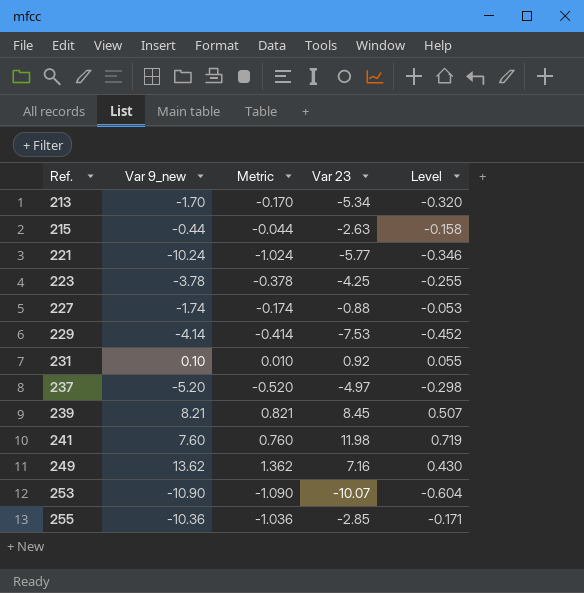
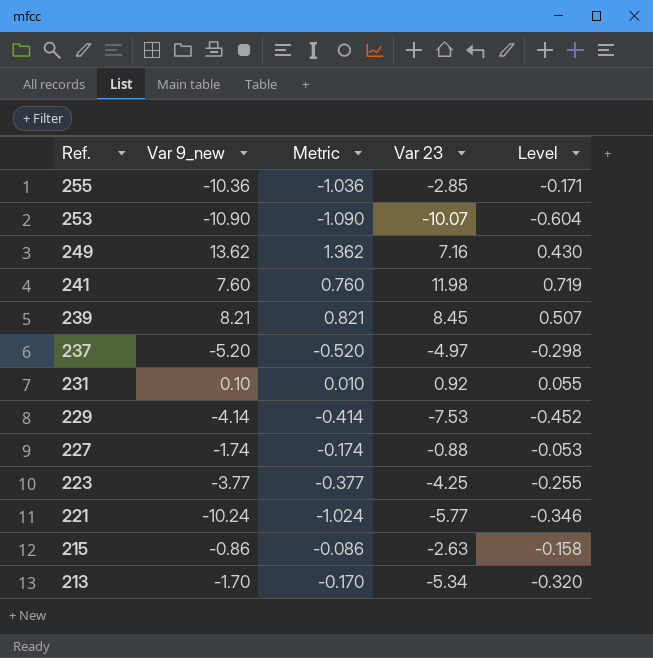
row order: Ref. ascending -> Ref. descending
223 | Var 9_new: -3.78 -> -3.77
223 | Metric: -0.378 -> -0.377
215 | Var 9_new: -0.44 -> -0.86
215 | Metric: -0.044 -> -0.086

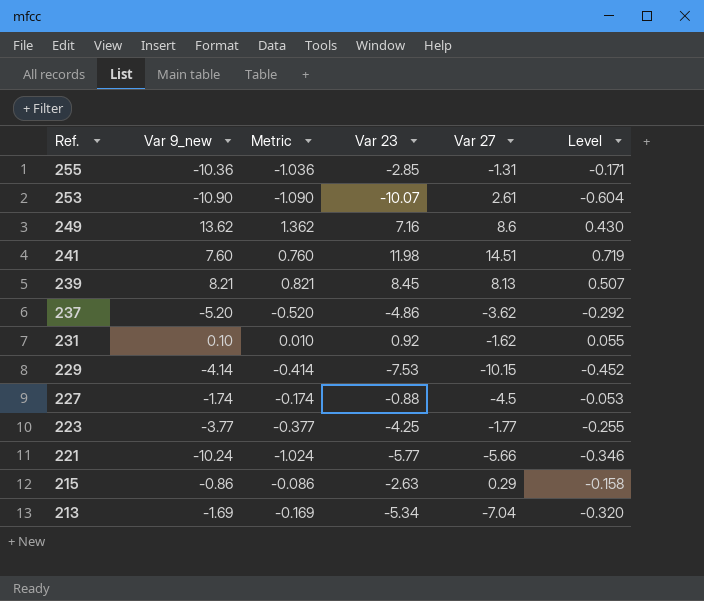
column Var 27 | position: none -> 5
237 | Var 23: -4.97 -> -4.86
237 | Level: -0.298 -> -0.292
213 | Var 9_new: -1.70 -> -1.69
213 | Metric: -0.170 -> -0.169

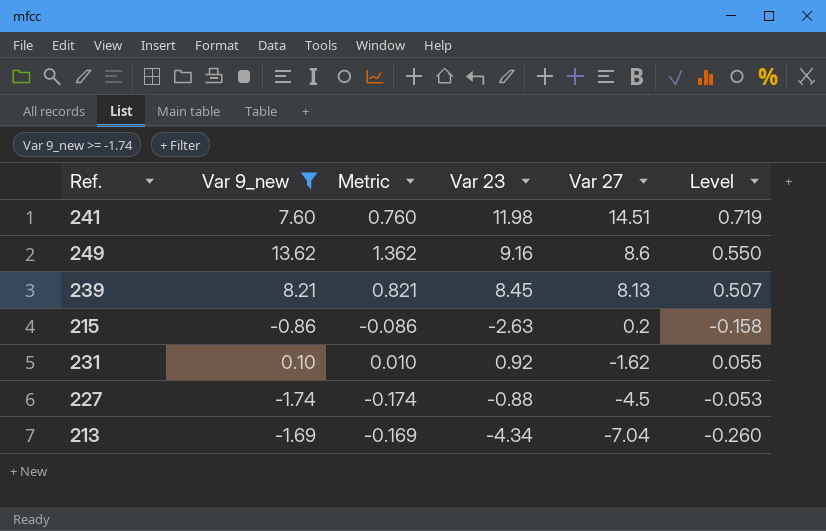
filter: none -> Var 9_new >= -1.74
row order: Ref. descending -> Var 27 descending
249 | Var 23: 7.16 -> 9.16
249 | Level: 0.430 -> 0.550
215 | Var 27: 0.29 -> 0.2
213 | Var 23: -5.34 -> -4.34
213 | Level: -0.320 -> -0.260

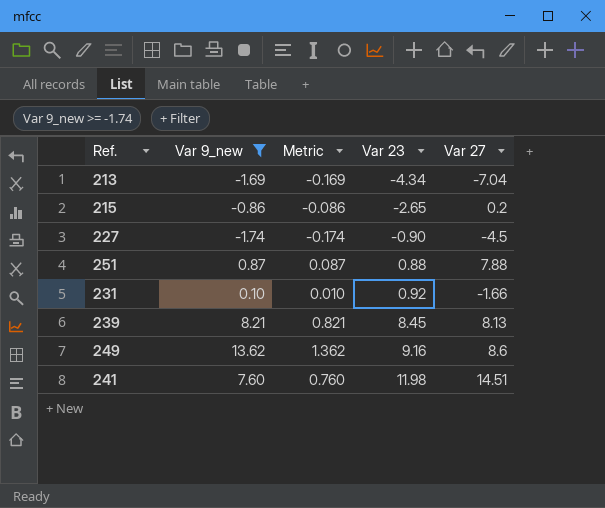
row order: Var 27 descending -> Var 23 ascending
column Level | formula: [Var 23] * 0.06 -> none
215 | Var 23: -2.63 -> -2.65
227 | Var 23: -0.88 -> -0.90
row 251: none -> 0.87 | 0.087 | 0.88 | 7.88
231 | Var 27: -1.62 -> -1.66

